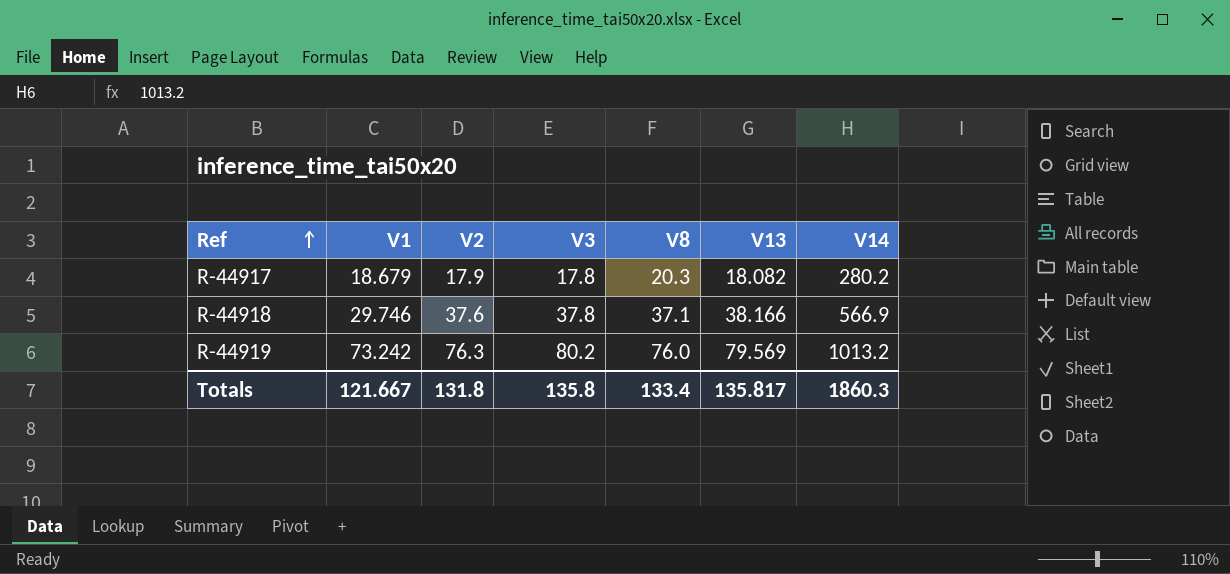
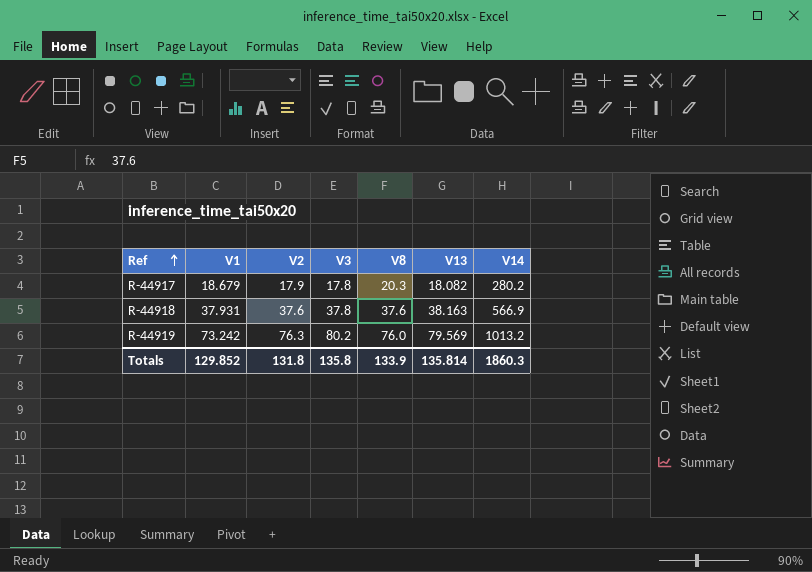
R-44918 | V1: 29.746 -> 37.931
R-44918 | V8: 37.1 -> 37.6
R-44918 | V13: 38.166 -> 38.163
Totals | V1: 121.667 -> 129.852
Totals | V8: 133.4 -> 133.9
Totals | V13: 135.817 -> 135.814

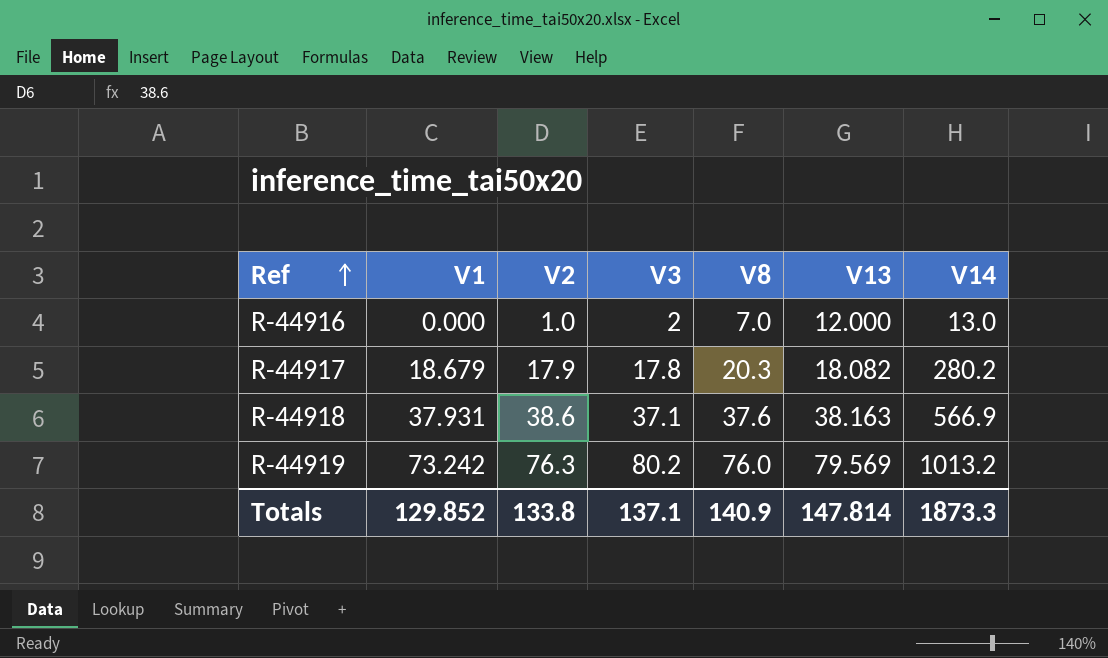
row R-44916: none -> 0.000 | 1.0 | 2 | 7.0 | 12.000 | 13.0
R-44918 | V2: 37.6 -> 38.6
R-44918 | V3: 37.8 -> 37.1
Totals | V2: 131.8 -> 133.8
Totals | V3: 135.8 -> 137.1
Totals | V8: 133.9 -> 140.9
Totals | V13: 135.814 -> 147.814
Totals | V14: 1860.3 -> 1873.3

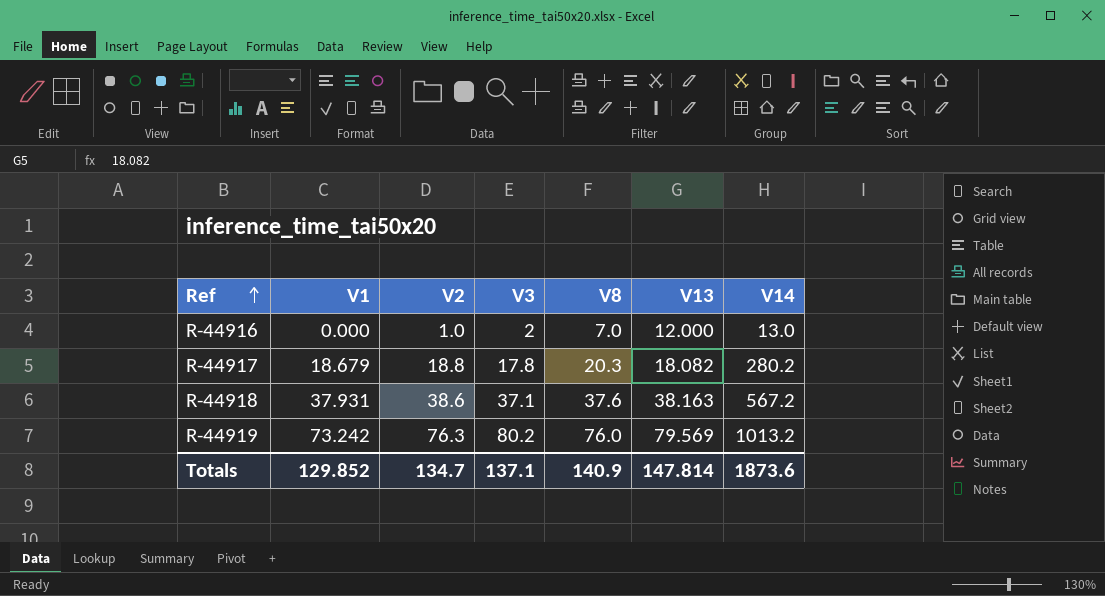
R-44917 | V2: 17.9 -> 18.8
R-44918 | V14: 566.9 -> 567.2
Totals | V2: 133.8 -> 134.7
Totals | V14: 1873.3 -> 1873.6

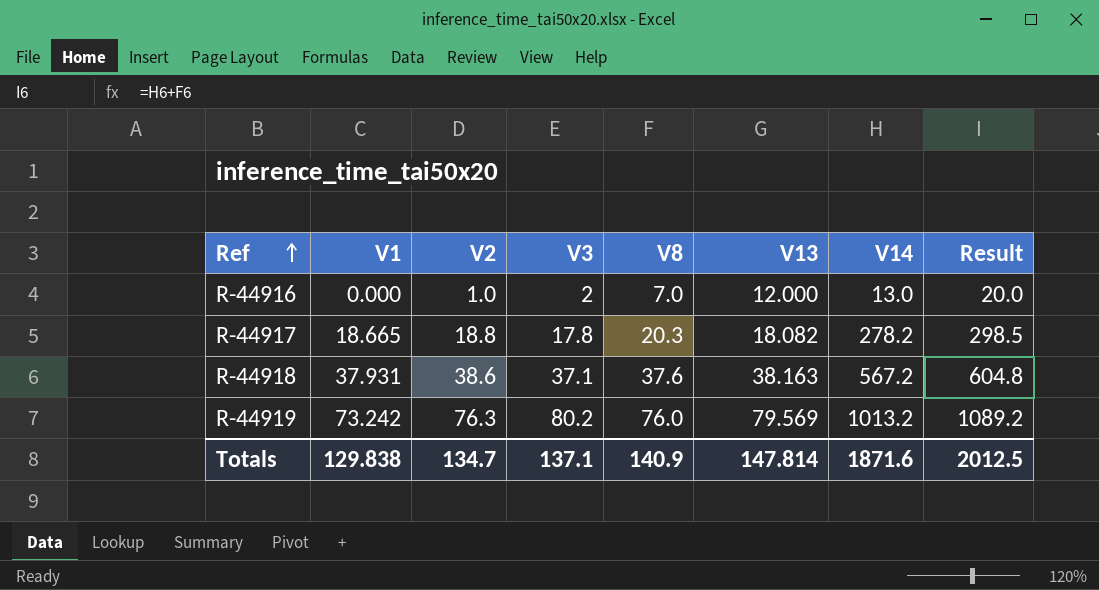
column Result | formula: none -> [V8] + [V14]
R-44917 | V1: 18.679 -> 18.665
R-44917 | V14: 280.2 -> 278.2
Totals | V1: 129.852 -> 129.838
Totals | V14: 1873.6 -> 1871.6

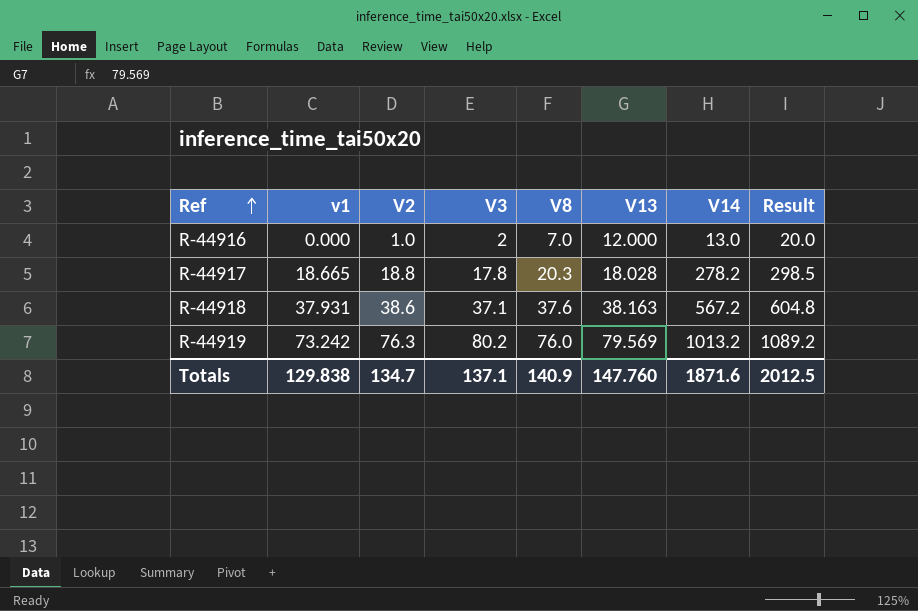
column name: V1 -> v1
R-44917 | V13: 18.082 -> 18.028
Totals | V13: 147.814 -> 147.760

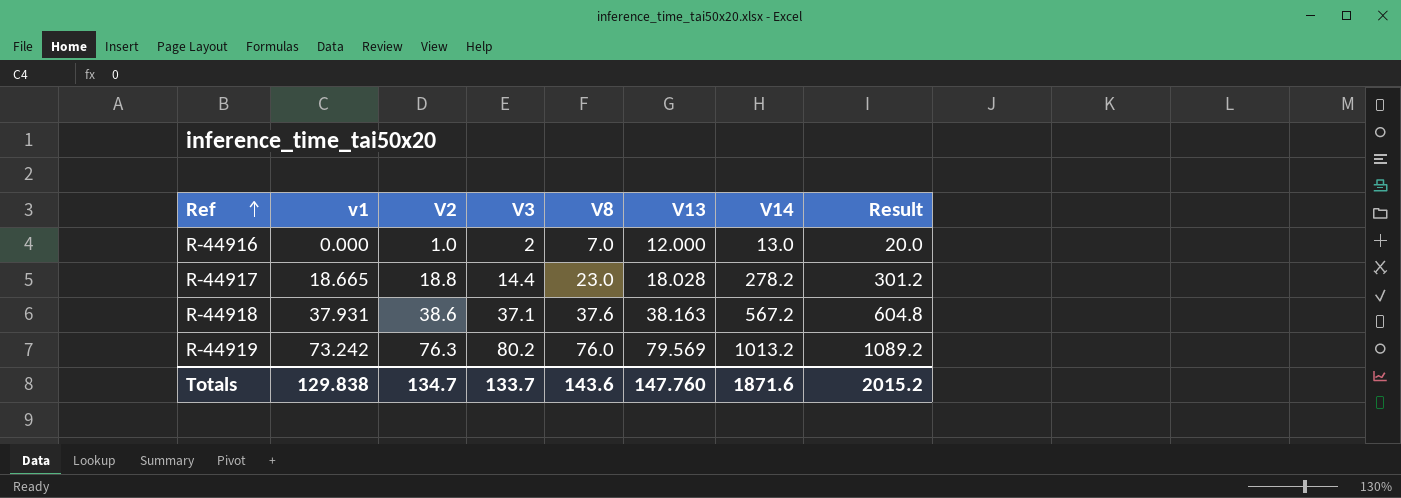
R-44917 | V3: 17.8 -> 14.4
R-44917 | V8: 20.3 -> 23.0
R-44917 | Result: 298.5 -> 301.2
Totals | V3: 137.1 -> 133.7
Totals | V8: 140.9 -> 143.6
Totals | Result: 2012.5 -> 2015.2

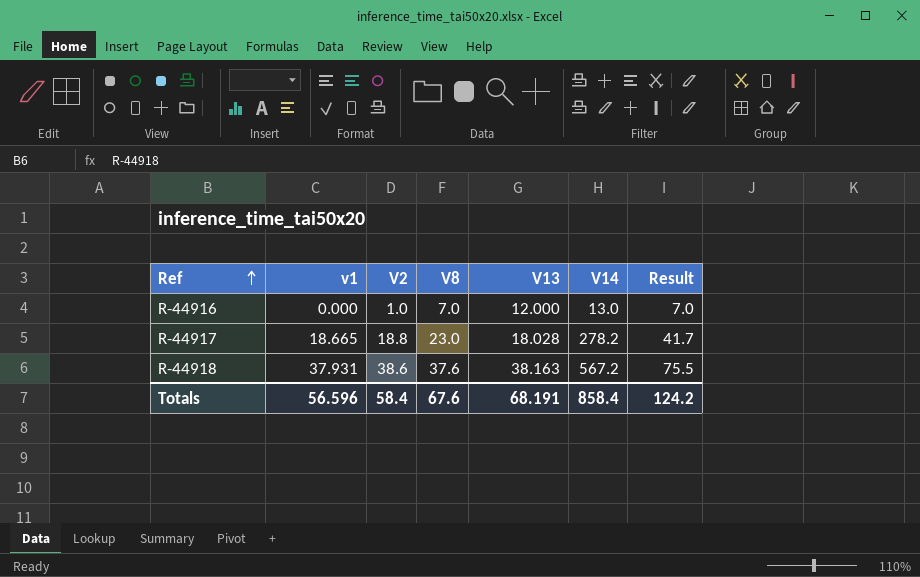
column V3 | position: 4 -> none
column Result | formula: [V8] + [V14] -> [v1] + [V8]
row R-44919: 73.242 | 76.3 | 80.2 | 76.0 | 79.569 | 1013.2 | 1089.2 -> none
Totals | v1: 129.838 -> 56.596
Totals | V2: 134.7 -> 58.4
Totals | V8: 143.6 -> 67.6
Totals | V13: 147.760 -> 68.191
Totals | V14: 1871.6 -> 858.4
Totals | Result: 2015.2 -> 124.2

